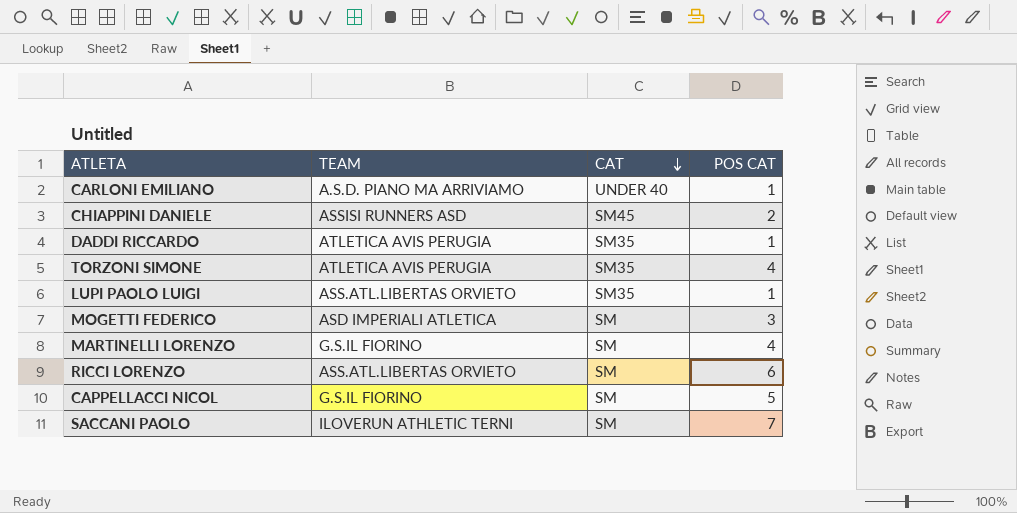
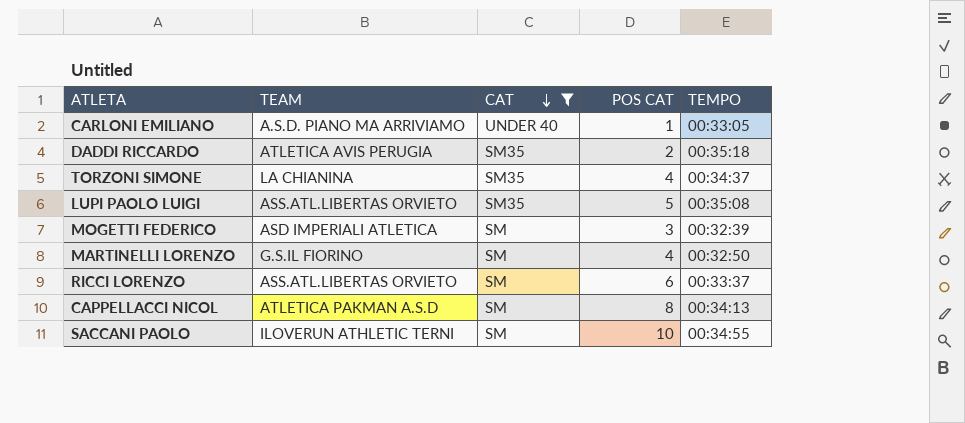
filter: none -> CAT != SM45
column TEMPO | position: none -> 5
DADDI RICCARDO | POS CAT: 1 -> 2
TORZONI SIMONE | TEAM: ATLETICA AVIS PERUGIA -> LA CHIANINA
LUPI PAOLO LUIGI | POS CAT: 1 -> 5
CAPPELLACCI NICOL | TEAM: G.S.IL FIORINO -> ATLETICA PAKMAN A.S.D
CAPPELLACCI NICOL | POS CAT: 5 -> 8
SACCANI PAOLO | POS CAT: 7 -> 10

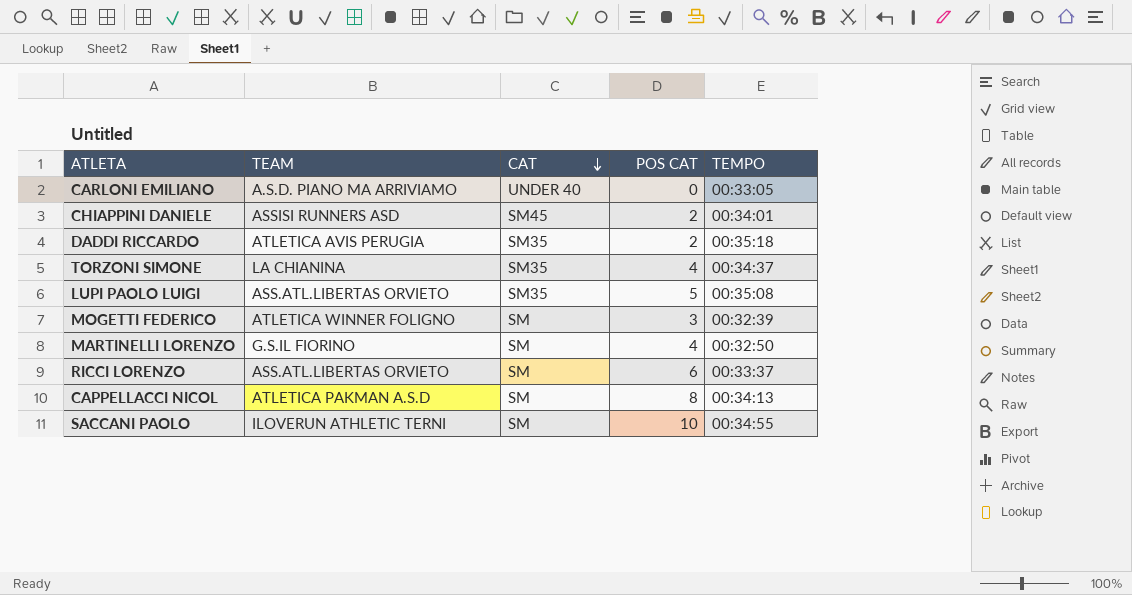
filter: CAT != SM45 -> none
CARLONI EMILIANO | POS CAT: 1 -> 0
MOGETTI FEDERICO | TEAM: ASD IMPERIALI ATLETICA -> ATLETICA WINNER FOLIGNO

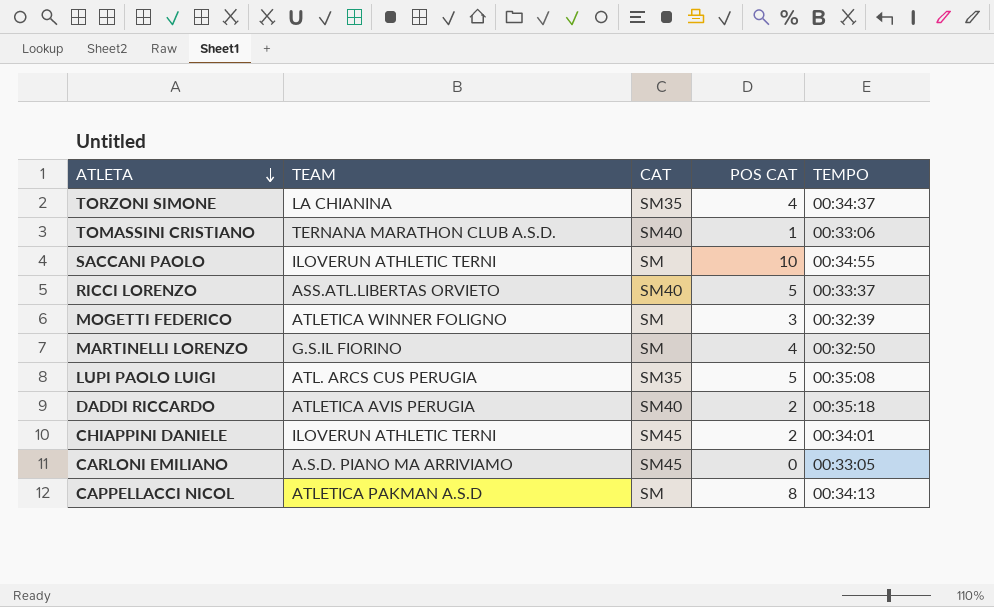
row order: CAT descending -> ATLETA descending
row TOMASSINI CRISTIANO: none -> TERNANA MARATHON CLUB A.S.D. | SM40 | 1 | 00:33:06
RICCI LORENZO | CAT: SM -> SM40
RICCI LORENZO | POS CAT: 6 -> 5
LUPI PAOLO LUIGI | TEAM: ASS.ATL.LIBERTAS ORVIETO -> ATL. ARCS CUS PERUGIA
DADDI RICCARDO | CAT: SM35 -> SM40
CHIAPPINI DANIELE | TEAM: ASSISI RUNNERS ASD -> ILOVERUN ATHLETIC TERNI
CARLONI EMILIANO | CAT: UNDER 40 -> SM45

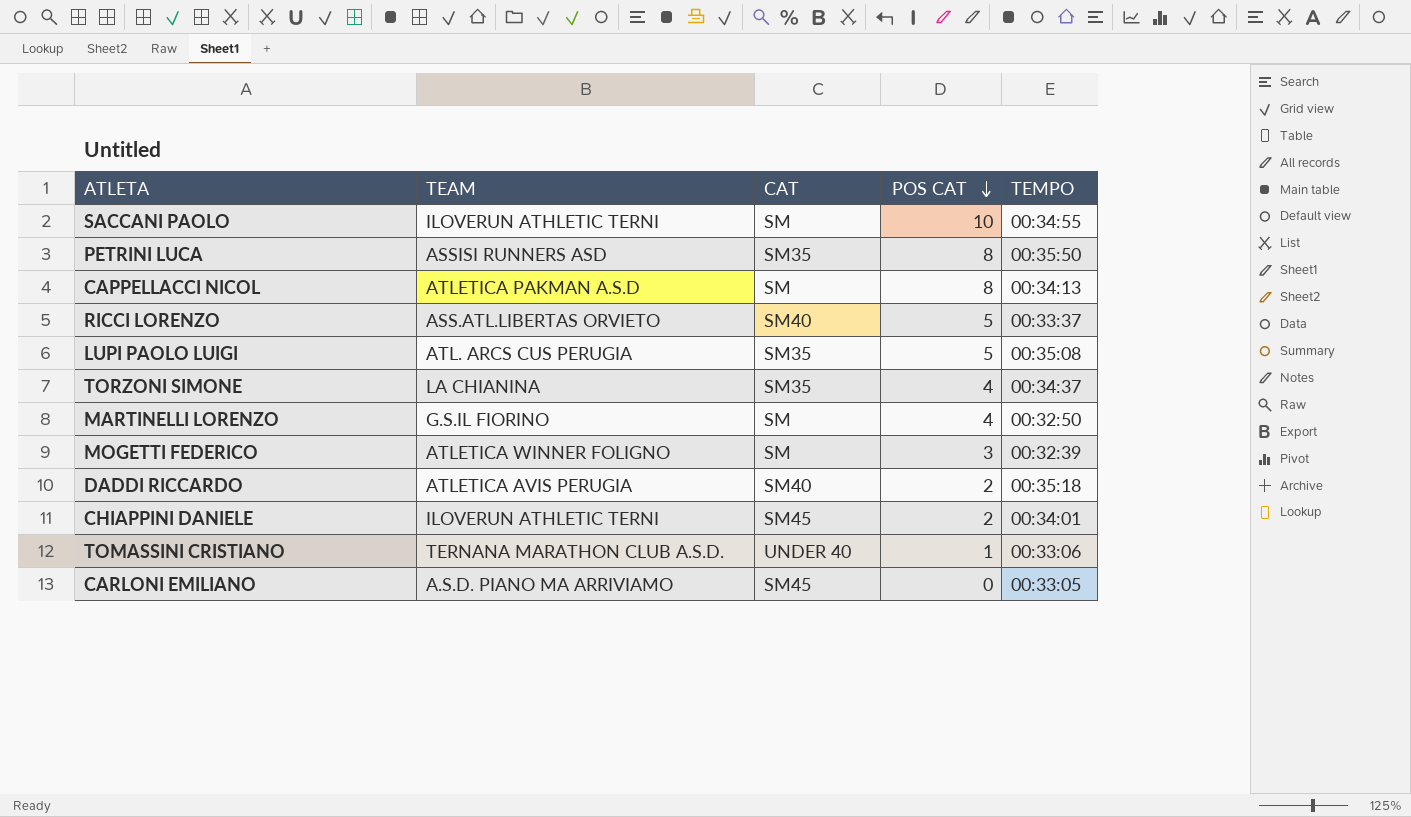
row order: ATLETA descending -> POS CAT descending
row PETRINI LUCA: none -> ASSISI RUNNERS ASD | SM35 | 8 | 00:35:50
TOMASSINI CRISTIANO | CAT: SM40 -> UNDER 40

